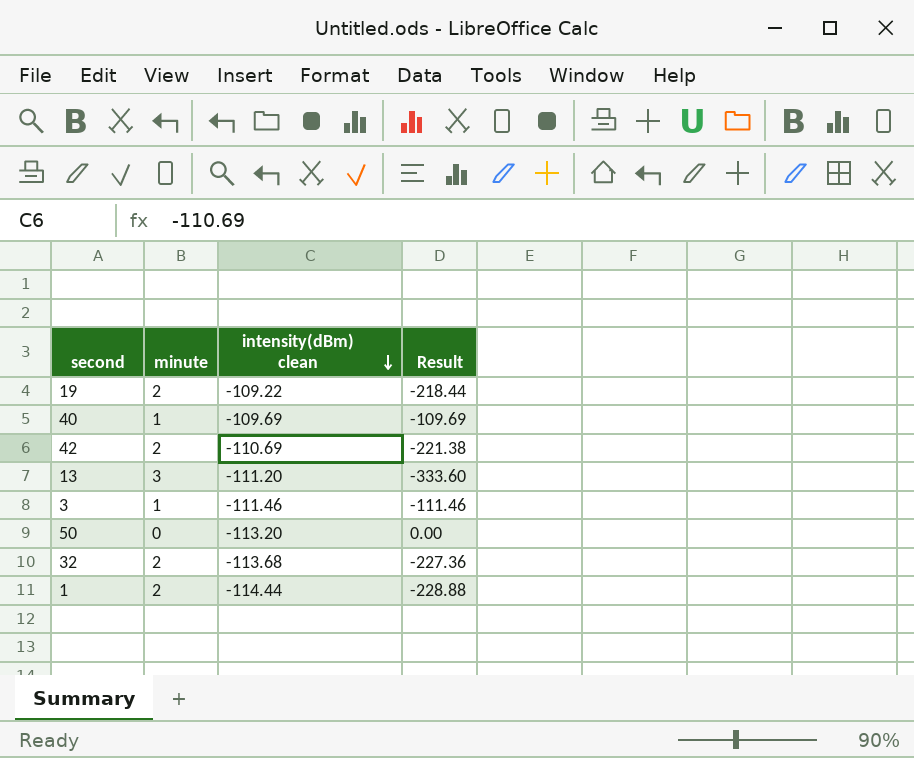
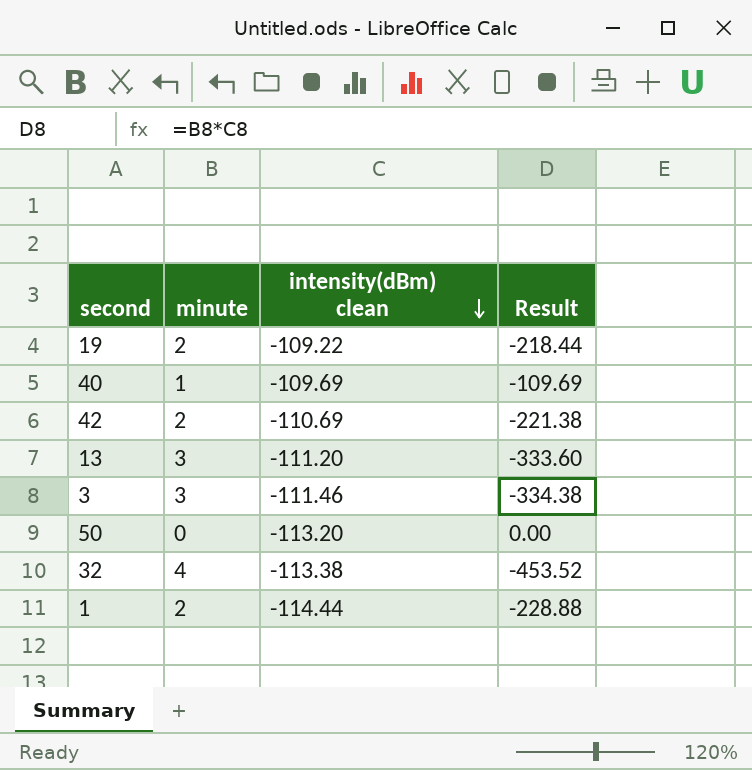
3 | minute: 1 -> 3
3 | Result: -111.46 -> -334.38
32 | minute: 2 -> 4
32 | intensity(dBm) clean: -113.68 -> -113.38
32 | Result: -227.36 -> -453.52

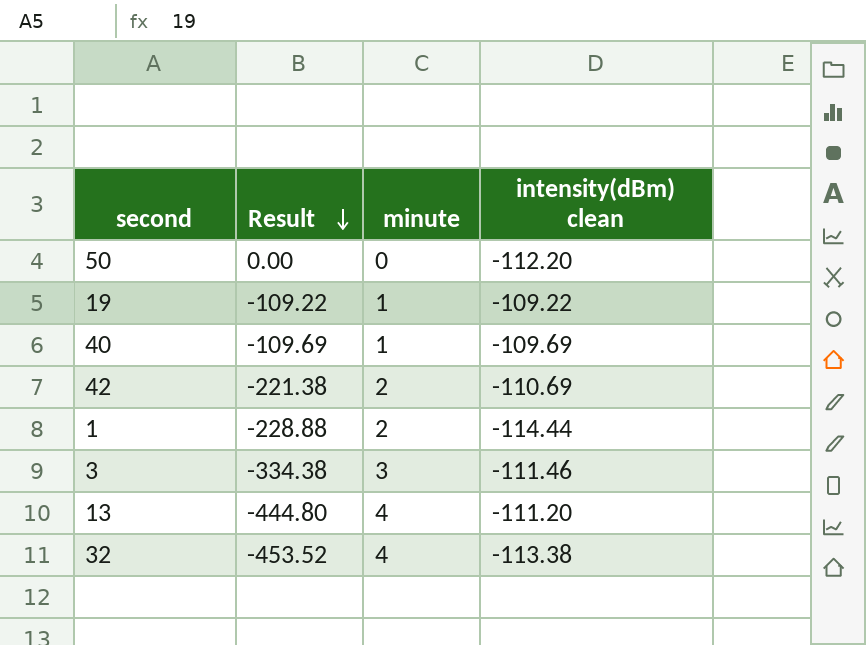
row order: intensity(dBm) clean descending -> Result descending
column Result | position: 4 -> 2
50 | intensity(dBm) clean: -113.20 -> -112.20
19 | Result: -218.44 -> -109.22
19 | minute: 2 -> 1
13 | Result: -333.60 -> -444.80
13 | minute: 3 -> 4

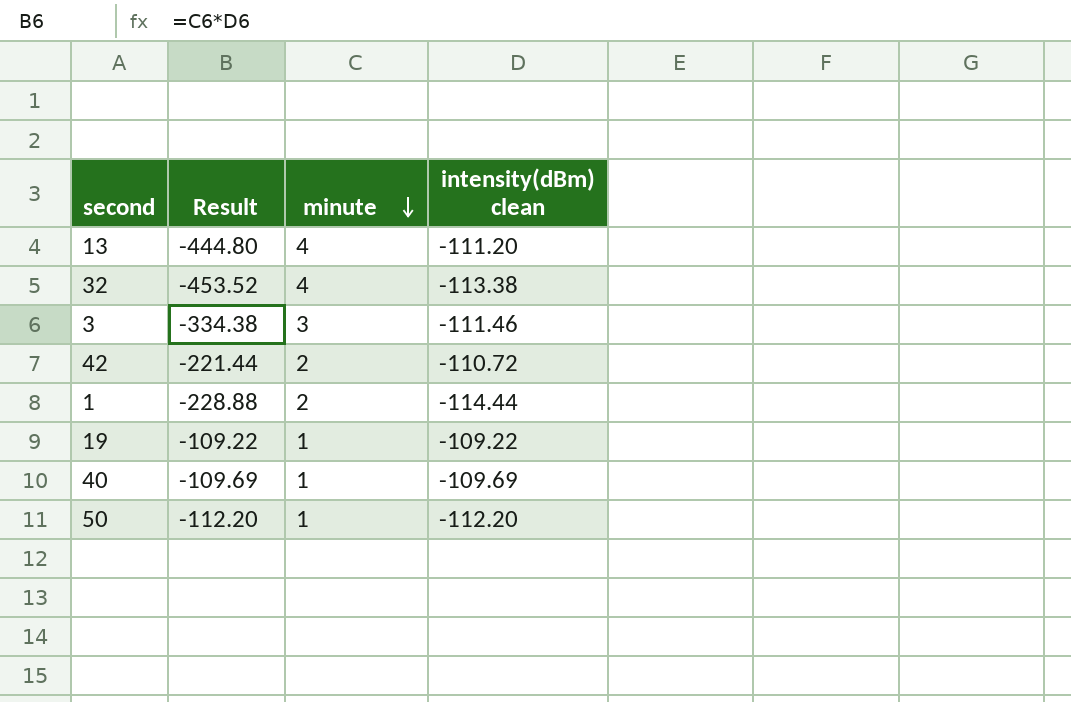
row order: Result descending -> minute descending
42 | Result: -221.38 -> -221.44
42 | intensity(dBm) clean: -110.69 -> -110.72
50 | Result: 0.00 -> -112.20
50 | minute: 0 -> 1

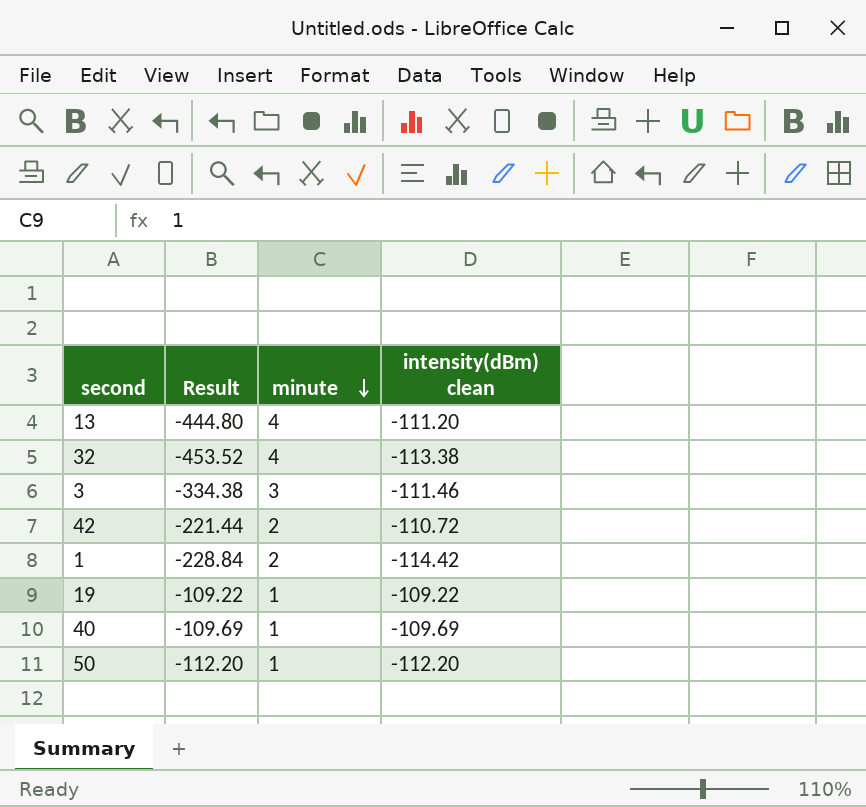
1 | Result: -228.88 -> -228.84
1 | intensity(dBm) clean: -114.44 -> -114.42

